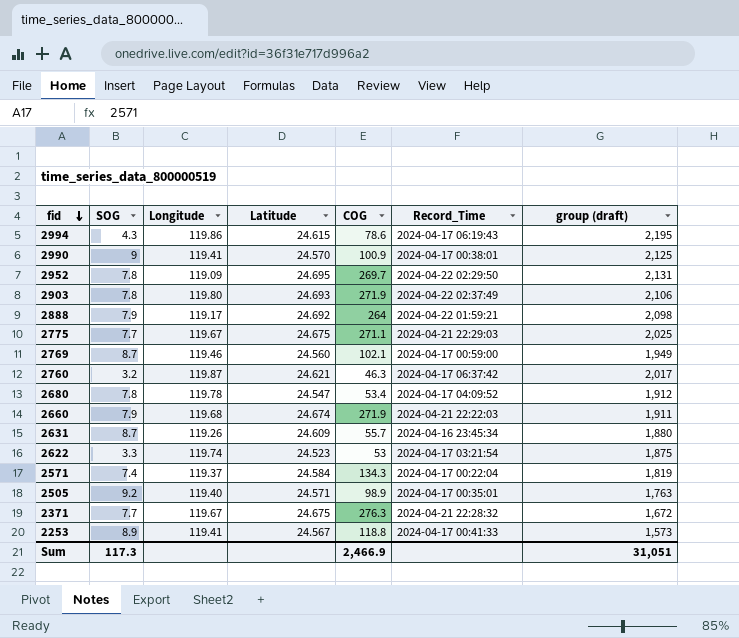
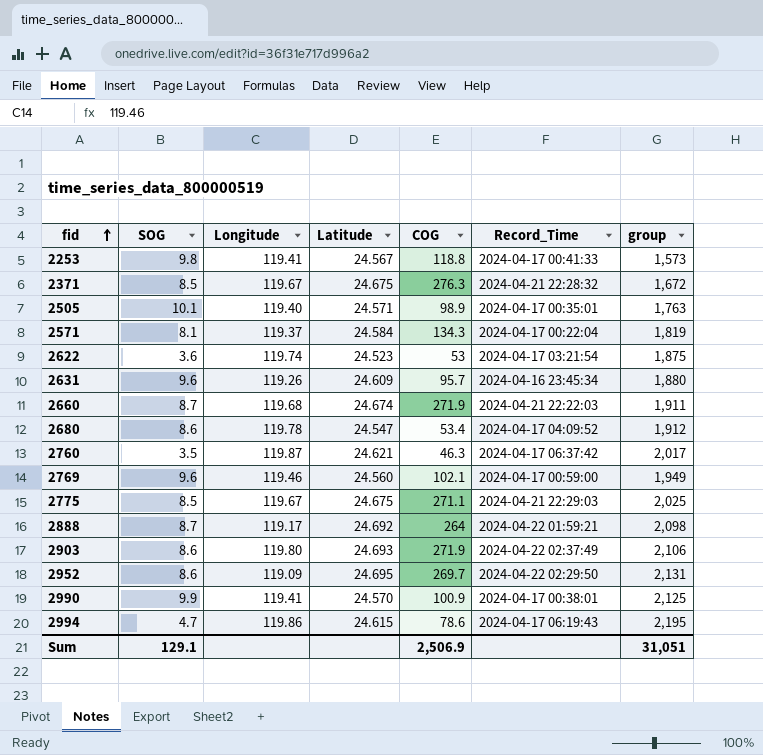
row order: fid descending -> fid ascending
column name: group (draft) -> group
2253 | SOG: 8.9 -> 9.8
2371 | SOG: 7.7 -> 8.5
2505 | SOG: 9.2 -> 10.1
2571 | SOG: 7.4 -> 8.1
2622 | SOG: 3.3 -> 3.6
2631 | SOG: 8.7 -> 9.6
2631 | COG: 55.7 -> 95.7
2660 | SOG: 7.9 -> 8.7
2680 | SOG: 7.8 -> 8.6
2760 | SOG: 3.2 -> 3.5
2769 | SOG: 8.7 -> 9.6
2775 | SOG: 7.7 -> 8.5
2888 | SOG: 7.9 -> 8.7
2903 | SOG: 7.8 -> 8.6
2952 | SOG: 7.8 -> 8.6
2990 | SOG: 9 -> 9.9
2994 | SOG: 4.3 -> 4.7
Sum | SOG: 117.3 -> 129.1
Sum | COG: 2,466.9 -> 2,506.9

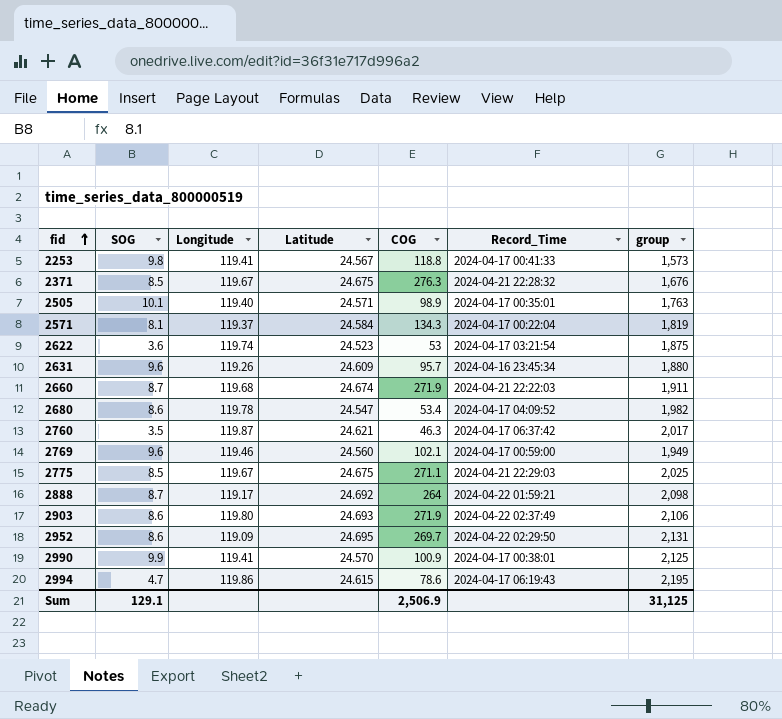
2371 | group: 1,672 -> 1,676
2680 | group: 1,912 -> 1,982
Sum | group: 31,051 -> 31,125

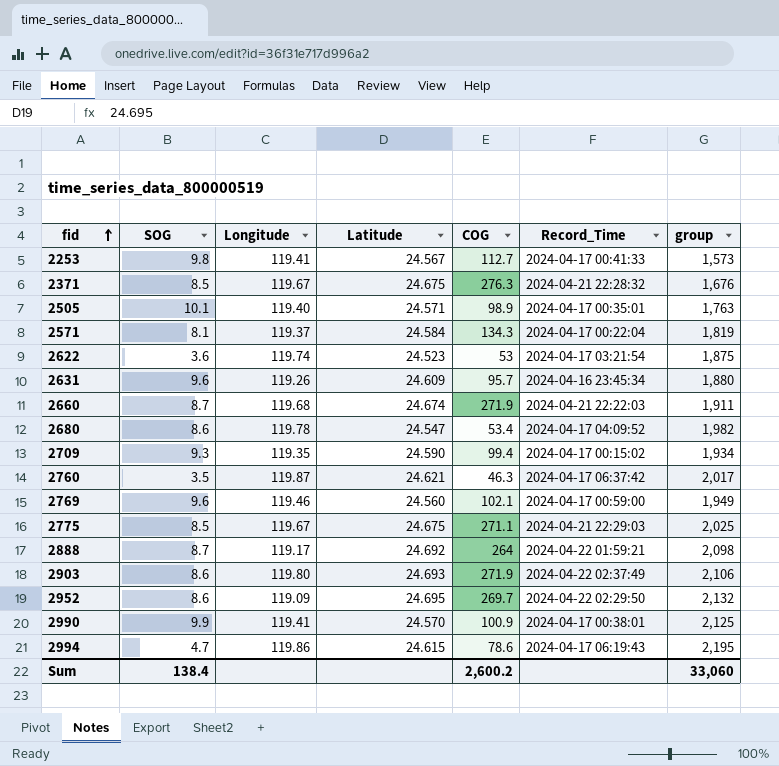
2253 | COG: 118.8 -> 112.7
row 2709: none -> 9.3 | 119.35 | 24.590 | 99.4 | 2024-04-17 00:15:02 | 1,934
2952 | group: 2,131 -> 2,132
Sum | SOG: 129.1 -> 138.4
Sum | COG: 2,506.9 -> 2,600.2
Sum | group: 31,125 -> 33,060

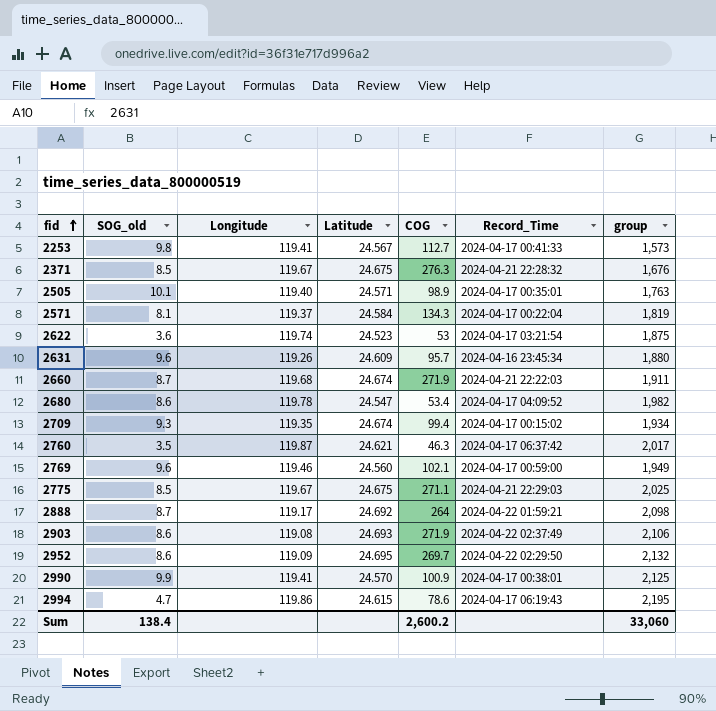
column name: SOG -> SOG_old
2709 | Latitude: 24.590 -> 24.674
2903 | Longitude: 119.80 -> 119.08

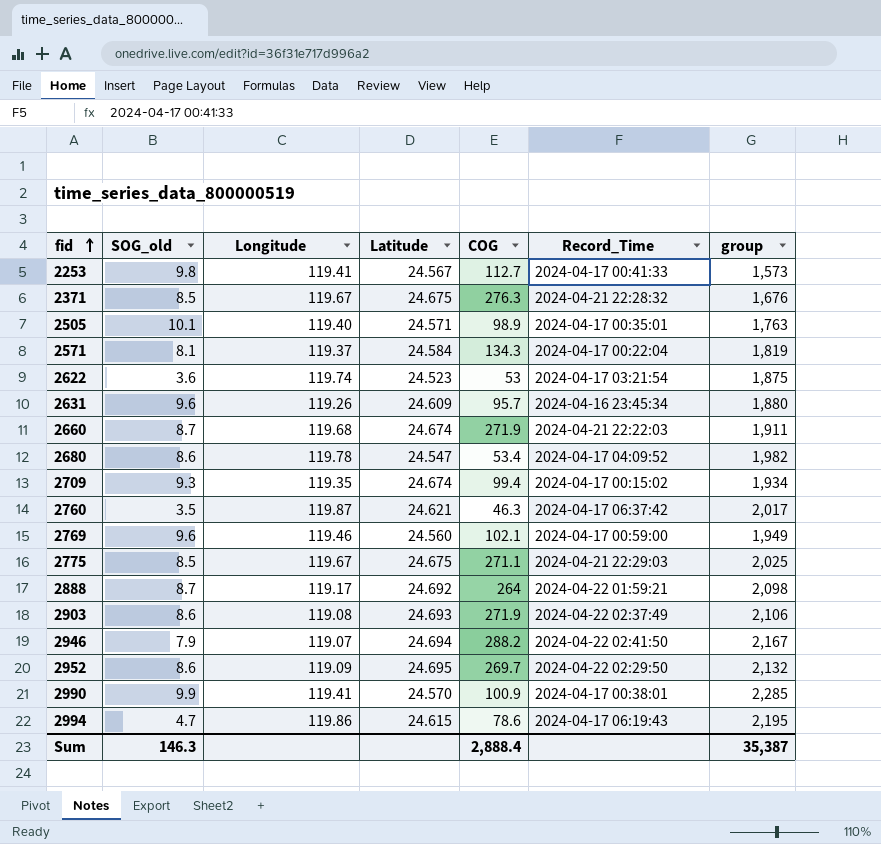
row 2946: none -> 7.9 | 119.07 | 24.694 | 288.2 | 2024-04-22 02:41:50 | 2,167
2990 | group: 2,125 -> 2,285
Sum | SOG_old: 138.4 -> 146.3
Sum | COG: 2,600.2 -> 2,888.4
Sum | group: 33,060 -> 35,387

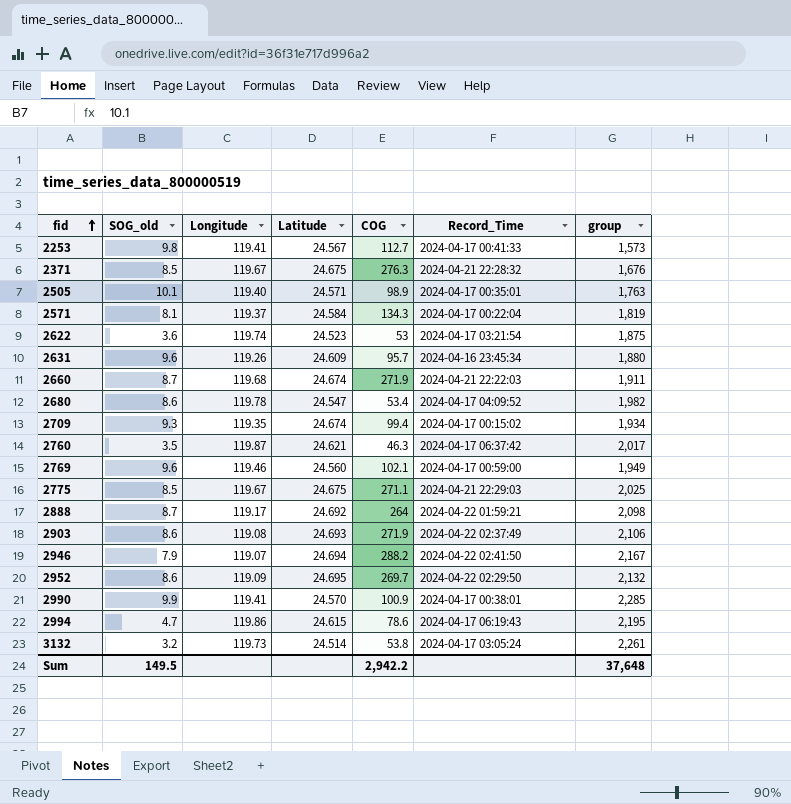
row 3132: none -> 3.2 | 119.73 | 24.514 | 53.8 | 2024-04-17 03:05:24 | 2,261
Sum | SOG_old: 146.3 -> 149.5
Sum | COG: 2,888.4 -> 2,942.2
Sum | group: 35,387 -> 37,648

